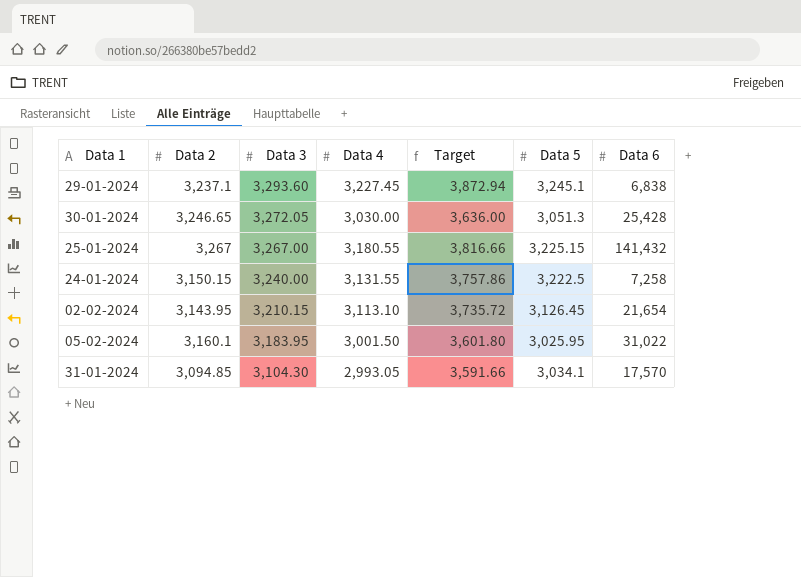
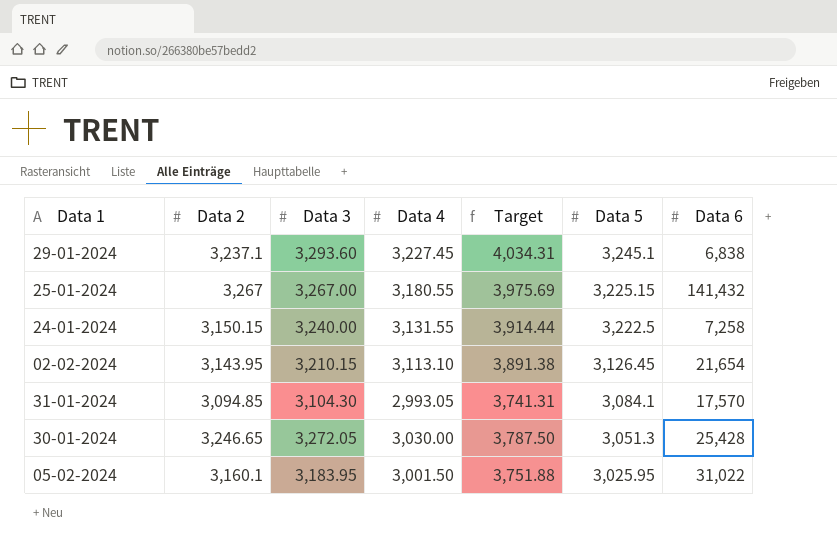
row order: Data 3 descending -> Data 5 descending
column Target | formula: [Data 4] * 1.2 -> [Data 4] * 1.25
31-01-2024 | Data 5: 3,034.1 -> 3,084.1

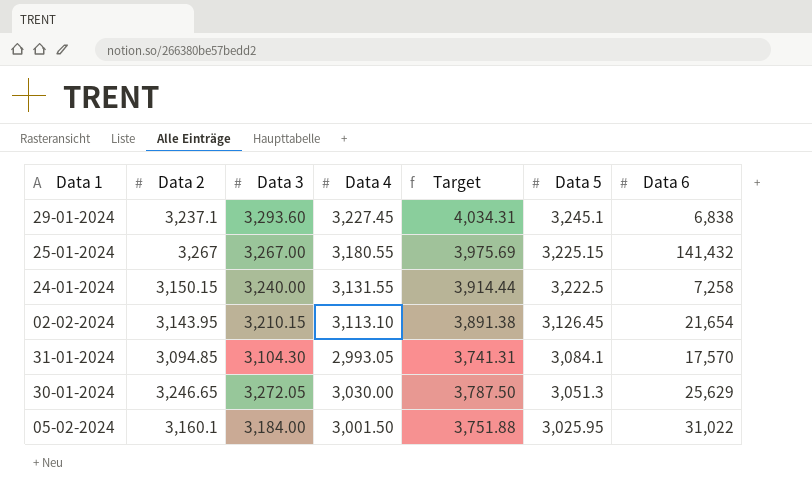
30-01-2024 | Data 6: 25,428 -> 25,629
05-02-2024 | Data 3: 3,183.95 -> 3,184.00

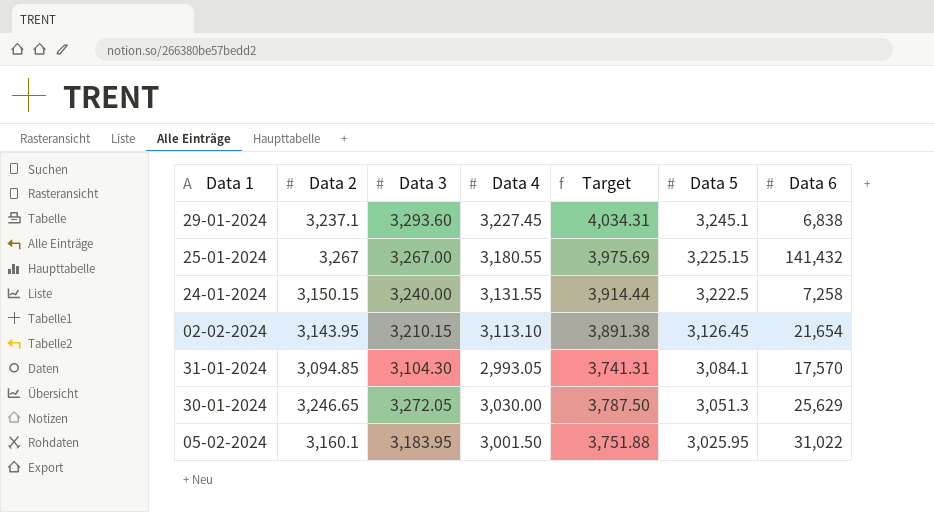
05-02-2024 | Data 3: 3,184.00 -> 3,183.95

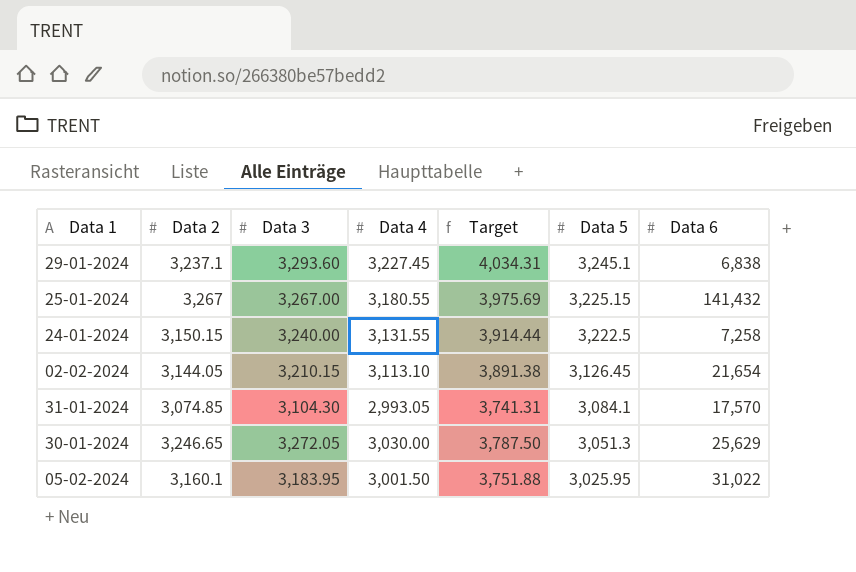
02-02-2024 | Data 2: 3,143.95 -> 3,144.05
31-01-2024 | Data 2: 3,094.85 -> 3,074.85

